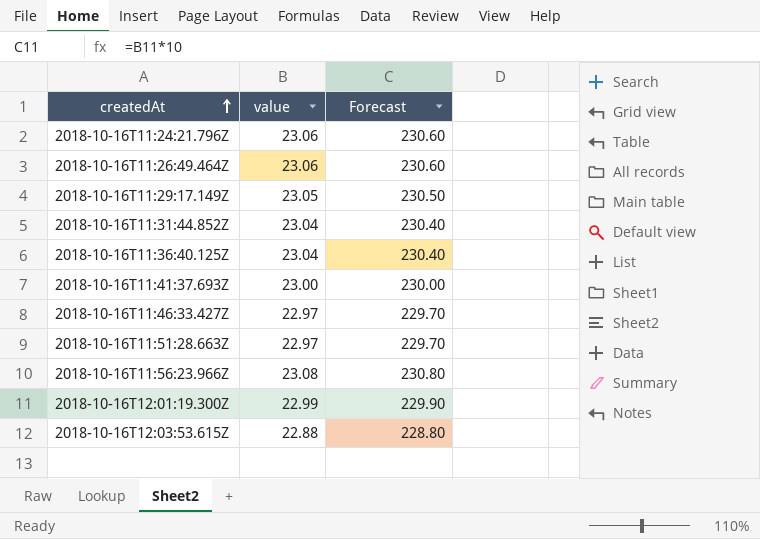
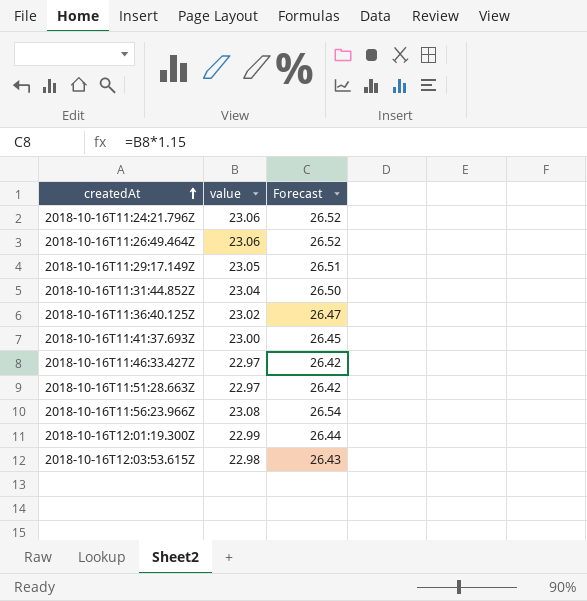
column Forecast | formula: [value] * 10 -> [value] * 1.15
2018-10-16T11:36:40.125Z | value: 23.04 -> 23.02
2018-10-16T12:03:53.615Z | value: 22.88 -> 22.98

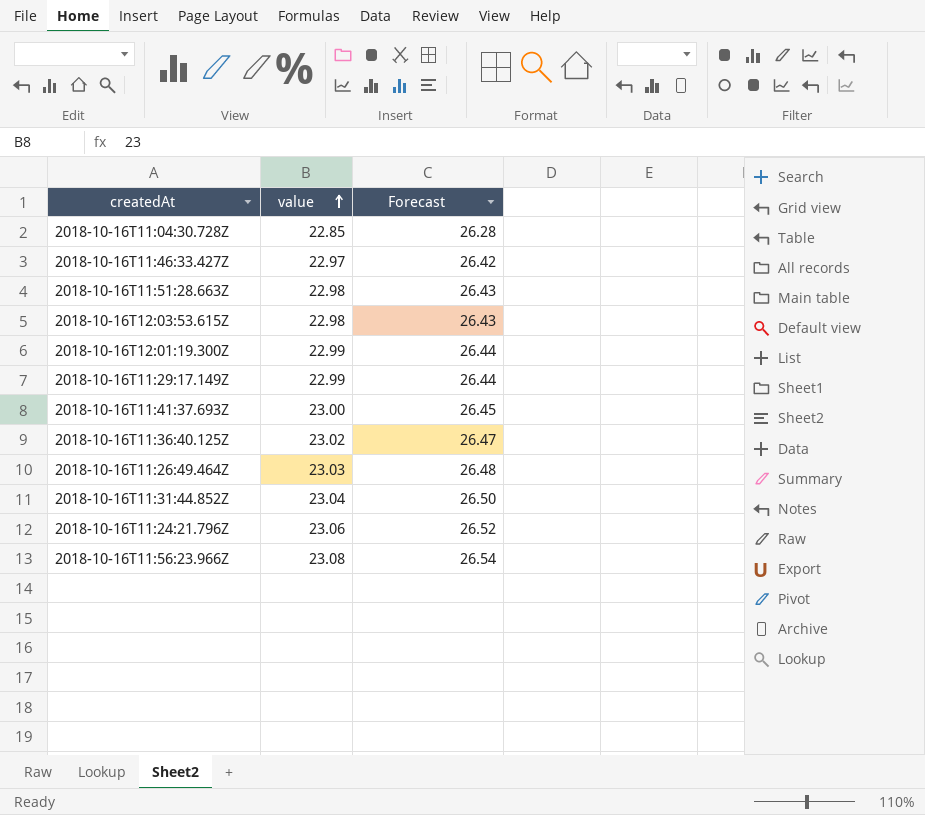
row order: createdAt ascending -> value ascending
row 2018-10-16T11:04:30.728Z: none -> 22.85 | 26.28
2018-10-16T11:51:28.663Z | value: 22.97 -> 22.98
2018-10-16T11:51:28.663Z | Forecast: 26.42 -> 26.43
2018-10-16T11:29:17.149Z | value: 23.05 -> 22.99
2018-10-16T11:29:17.149Z | Forecast: 26.51 -> 26.44
2018-10-16T11:26:49.464Z | value: 23.06 -> 23.03
2018-10-16T11:26:49.464Z | Forecast: 26.52 -> 26.48

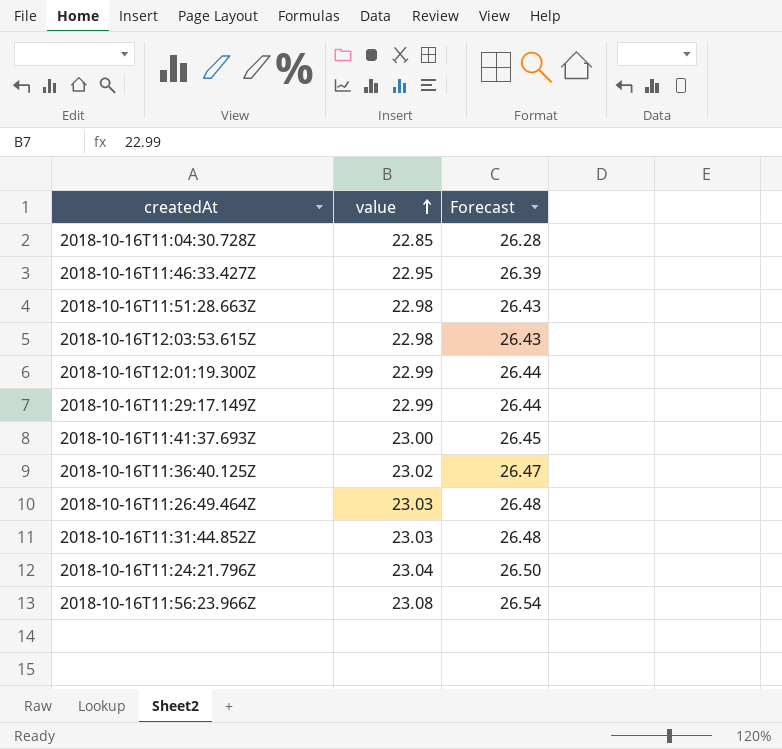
2018-10-16T11:46:33.427Z | value: 22.97 -> 22.95
2018-10-16T11:46:33.427Z | Forecast: 26.42 -> 26.39
2018-10-16T11:31:44.852Z | value: 23.04 -> 23.03
2018-10-16T11:31:44.852Z | Forecast: 26.50 -> 26.48
2018-10-16T11:24:21.796Z | value: 23.06 -> 23.04
2018-10-16T11:24:21.796Z | Forecast: 26.52 -> 26.50

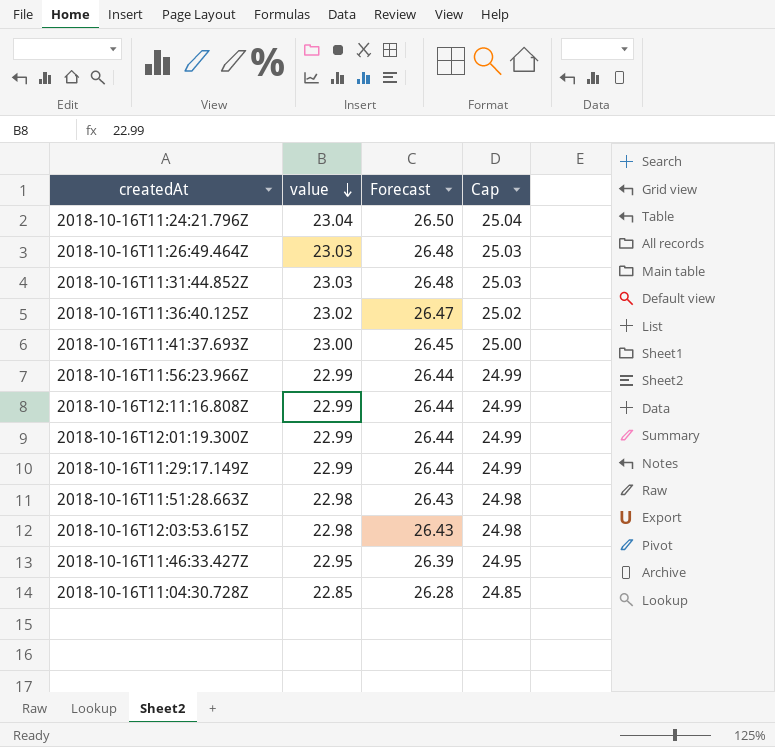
row order: value ascending -> value descending
column Cap | formula: none -> [value] + 2
2018-10-16T11:56:23.966Z | value: 23.08 -> 22.99
2018-10-16T11:56:23.966Z | Forecast: 26.54 -> 26.44
row 2018-10-16T12:11:16.808Z: none -> 22.99 | 26.44 | 24.99

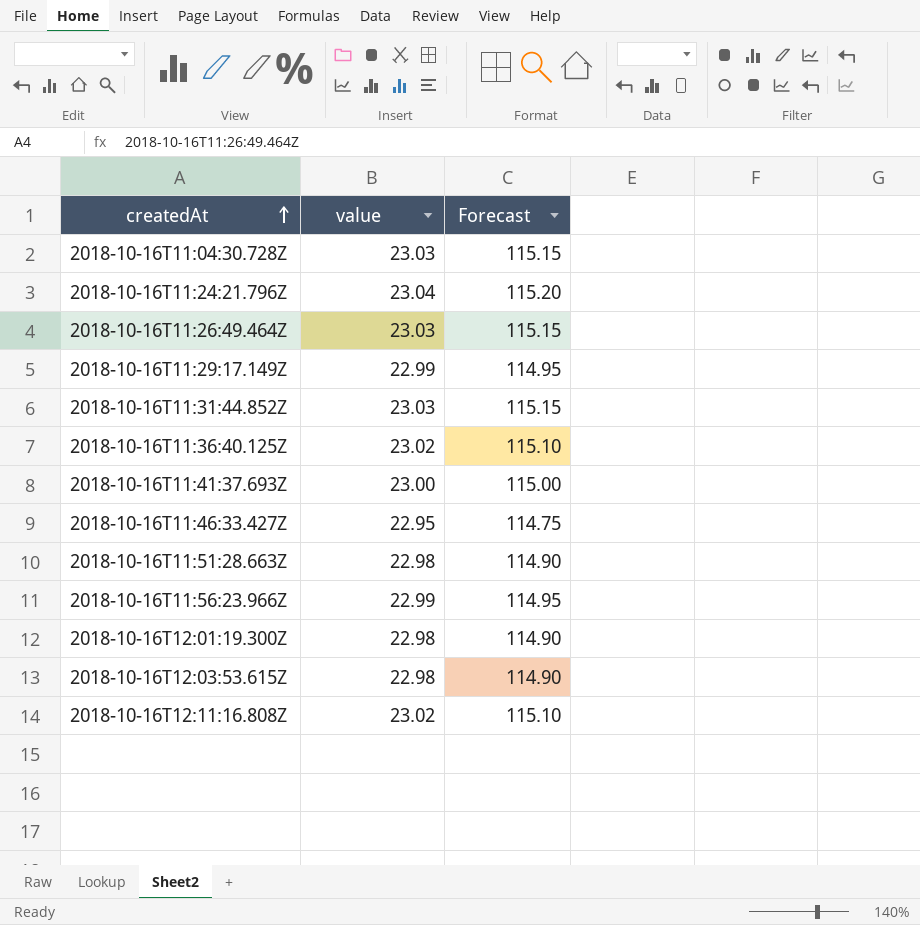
row order: value descending -> createdAt ascending
column Cap | formula: [value] + 2 -> none
column Forecast | formula: [value] * 1.15 -> [value] * 5
2018-10-16T11:04:30.728Z | value: 22.85 -> 23.03
2018-10-16T12:01:19.300Z | value: 22.99 -> 22.98
2018-10-16T12:11:16.808Z | value: 22.99 -> 23.02

